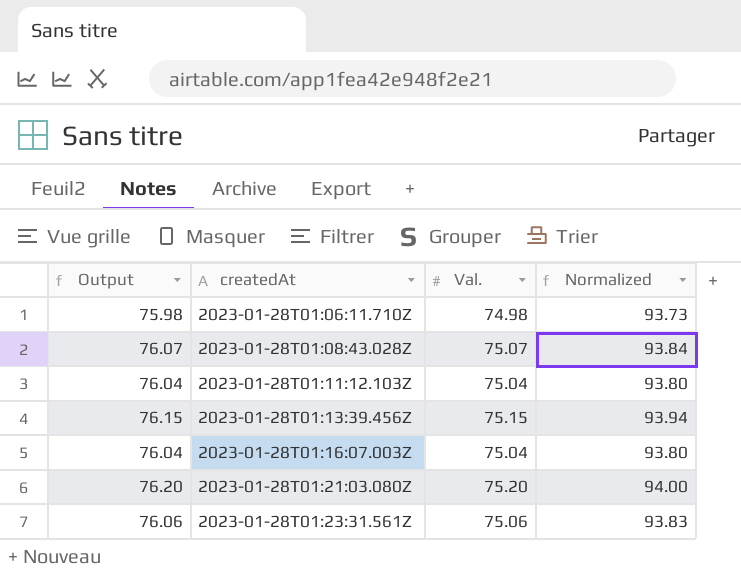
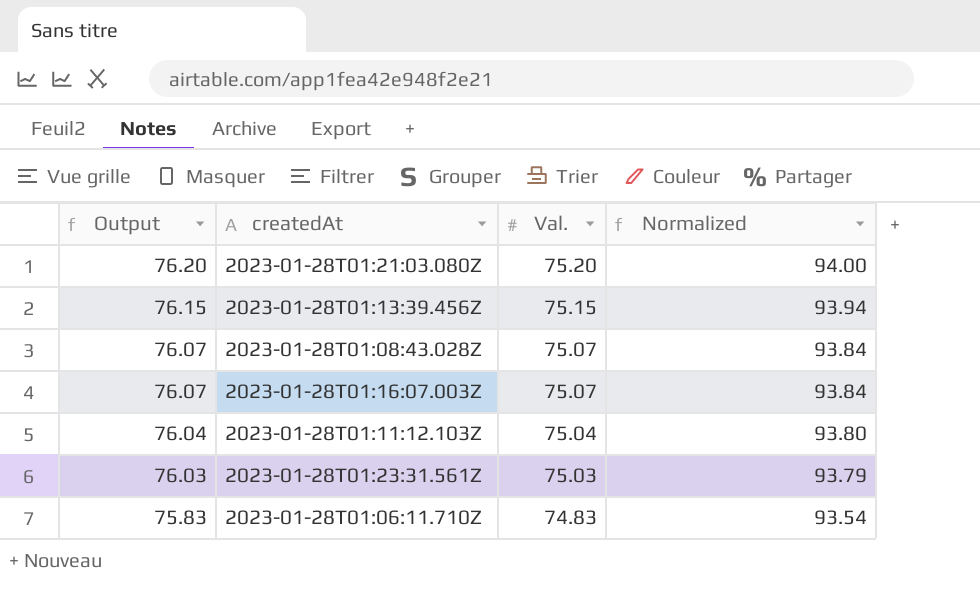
row order: createdAt ascending -> Output descending
2023-01-28T01:16:07.003Z | Output: 76.04 -> 76.07
2023-01-28T01:16:07.003Z | Val.: 75.04 -> 75.07
2023-01-28T01:16:07.003Z | Normalized: 93.80 -> 93.84
2023-01-28T01:23:31.561Z | Output: 76.06 -> 76.03
2023-01-28T01:23:31.561Z | Val.: 75.06 -> 75.03
2023-01-28T01:23:31.561Z | Normalized: 93.83 -> 93.79
2023-01-28T01:06:11.710Z | Output: 75.98 -> 75.83
2023-01-28T01:06:11.710Z | Val.: 74.98 -> 74.83
2023-01-28T01:06:11.710Z | Normalized: 93.73 -> 93.54

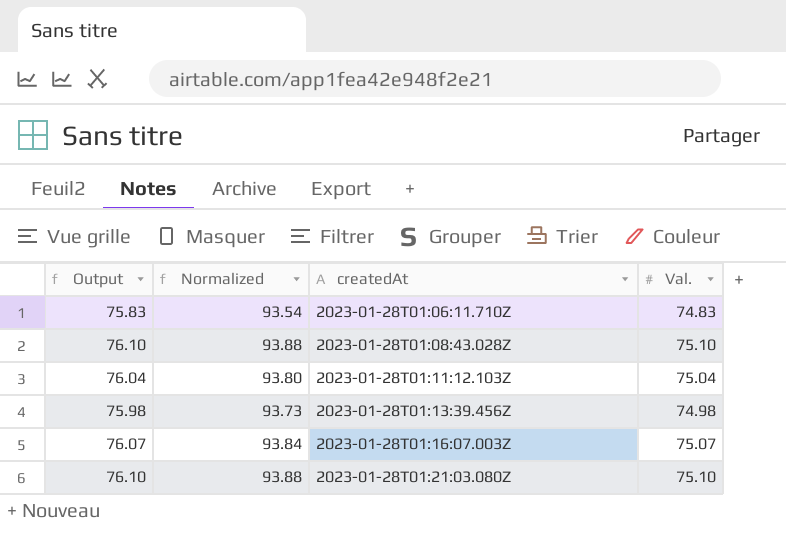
row order: Output descending -> createdAt ascending
column Normalized | position: 4 -> 2
row 2023-01-28T01:23:31.561Z: 76.03 | 75.03 | 93.79 -> none
2023-01-28T01:08:43.028Z | Output: 76.07 -> 76.10
2023-01-28T01:08:43.028Z | Normalized: 93.84 -> 93.88
2023-01-28T01:08:43.028Z | Val.: 75.07 -> 75.10
2023-01-28T01:13:39.456Z | Output: 76.15 -> 75.98
2023-01-28T01:13:39.456Z | Normalized: 93.94 -> 93.73
2023-01-28T01:13:39.456Z | Val.: 75.15 -> 74.98
2023-01-28T01:21:03.080Z | Output: 76.20 -> 76.10
2023-01-28T01:21:03.080Z | Normalized: 94.00 -> 93.88
2023-01-28T01:21:03.080Z | Val.: 75.20 -> 75.10

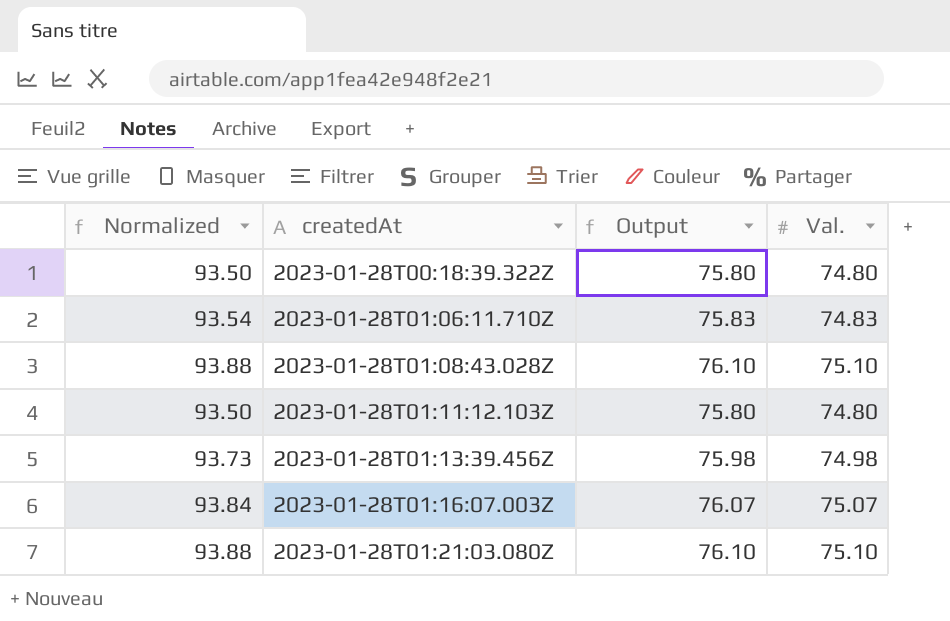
column Output | position: 1 -> 3
row 2023-01-28T00:18:39.322Z: none -> 93.50 | 75.80 | 74.80
2023-01-28T01:11:12.103Z | Normalized: 93.80 -> 93.50
2023-01-28T01:11:12.103Z | Output: 76.04 -> 75.80
2023-01-28T01:11:12.103Z | Val.: 75.04 -> 74.80

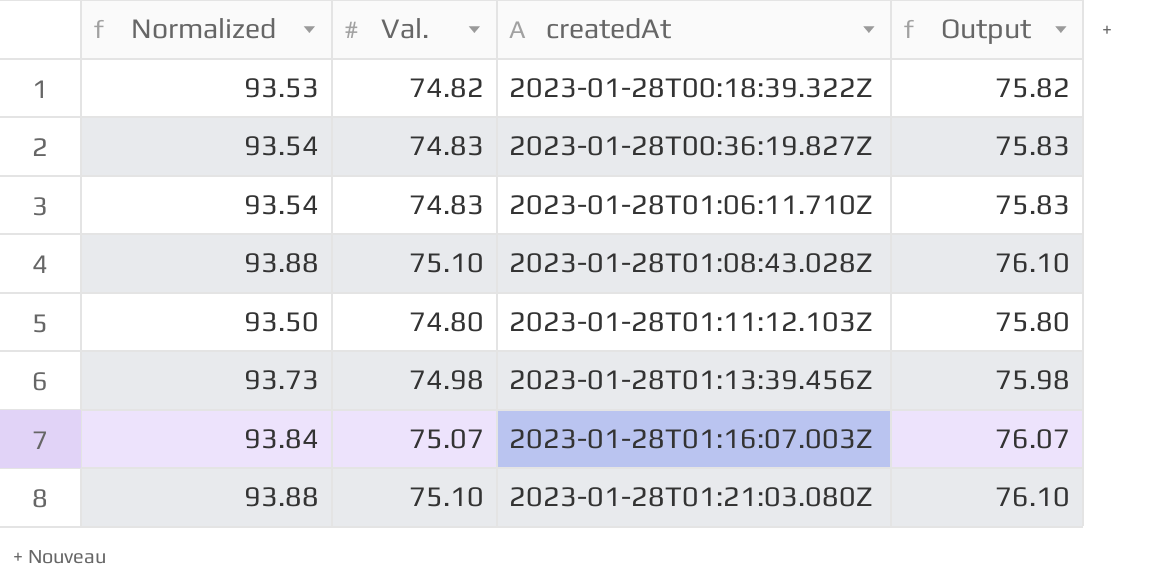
column Val. | position: 4 -> 2
2023-01-28T00:18:39.322Z | Normalized: 93.50 -> 93.53
2023-01-28T00:18:39.322Z | Val.: 74.80 -> 74.82
2023-01-28T00:18:39.322Z | Output: 75.80 -> 75.82
row 2023-01-28T00:36:19.827Z: none -> 93.54 | 74.83 | 75.83

